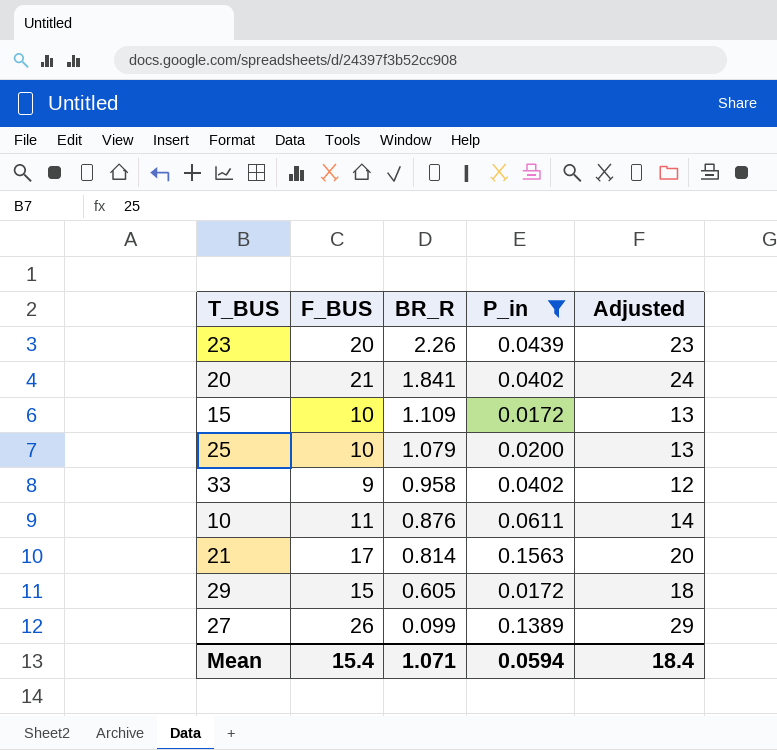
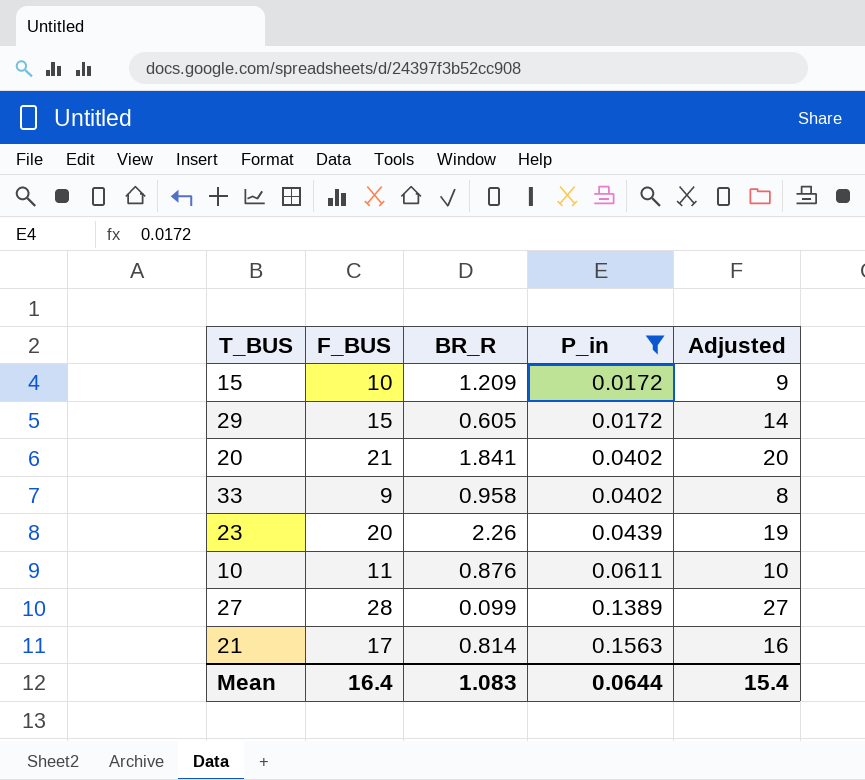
row order: BR_R descending -> P_in ascending
column Adjusted | formula: [F_BUS] + 3 -> [F_BUS] - 1
row 25: 10 | 1.079 | 0.0200 | 13 -> none
15 | BR_R: 1.109 -> 1.209
27 | F_BUS: 26 -> 28
Mean | F_BUS: 15.4 -> 16.4
Mean | BR_R: 1.071 -> 1.083
Mean | P_in: 0.0594 -> 0.0644
Mean | Adjusted: 18.4 -> 15.4

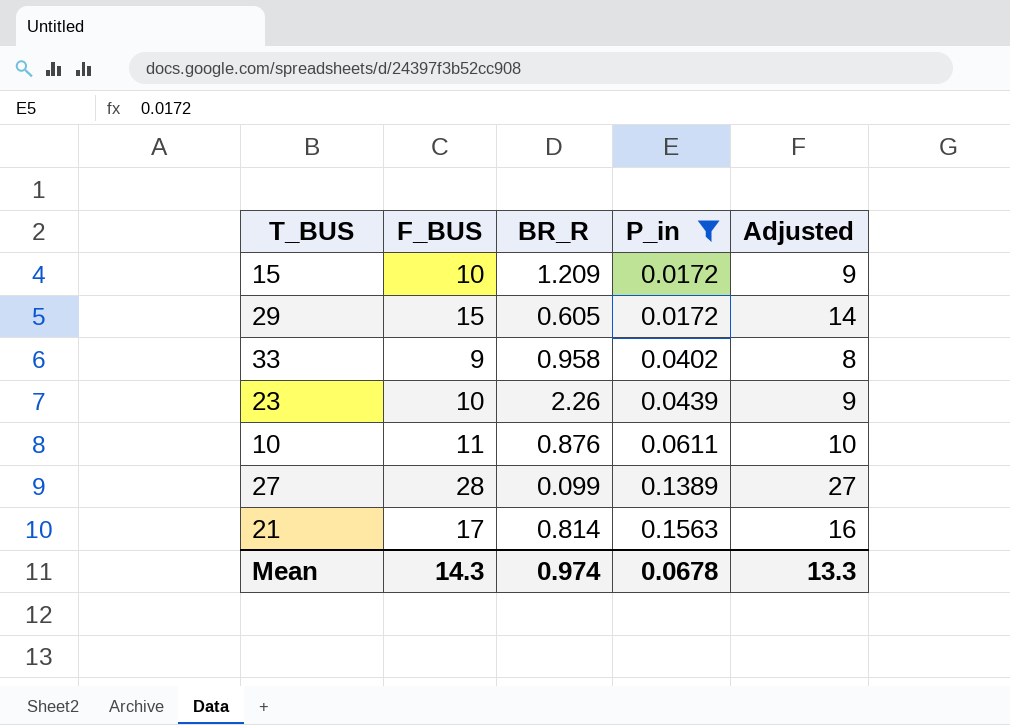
row 20: 21 | 1.841 | 0.0402 | 20 -> none
23 | F_BUS: 20 -> 10
23 | Adjusted: 19 -> 9
Mean | F_BUS: 16.4 -> 14.3
Mean | BR_R: 1.083 -> 0.974
Mean | P_in: 0.0644 -> 0.0678
Mean | Adjusted: 15.4 -> 13.3

